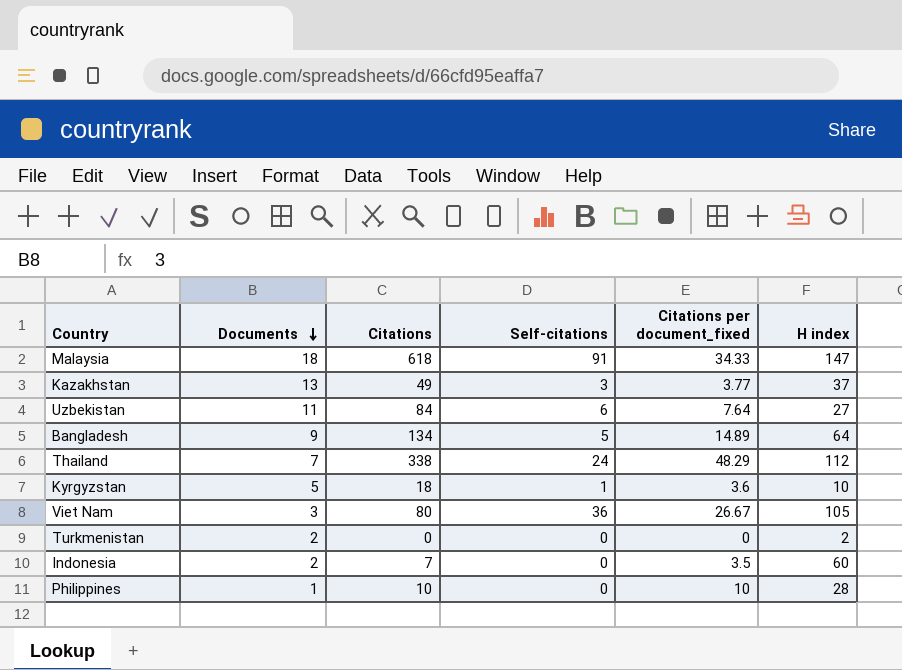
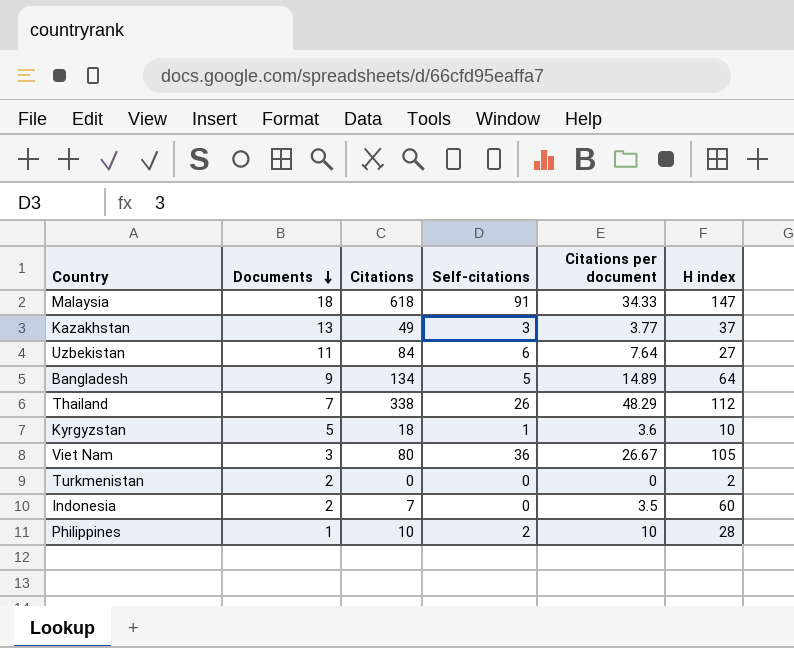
column name: Citations per document_fixed -> Citations per document
Thailand | Self-citations: 24 -> 26
Philippines | Self-citations: 0 -> 2

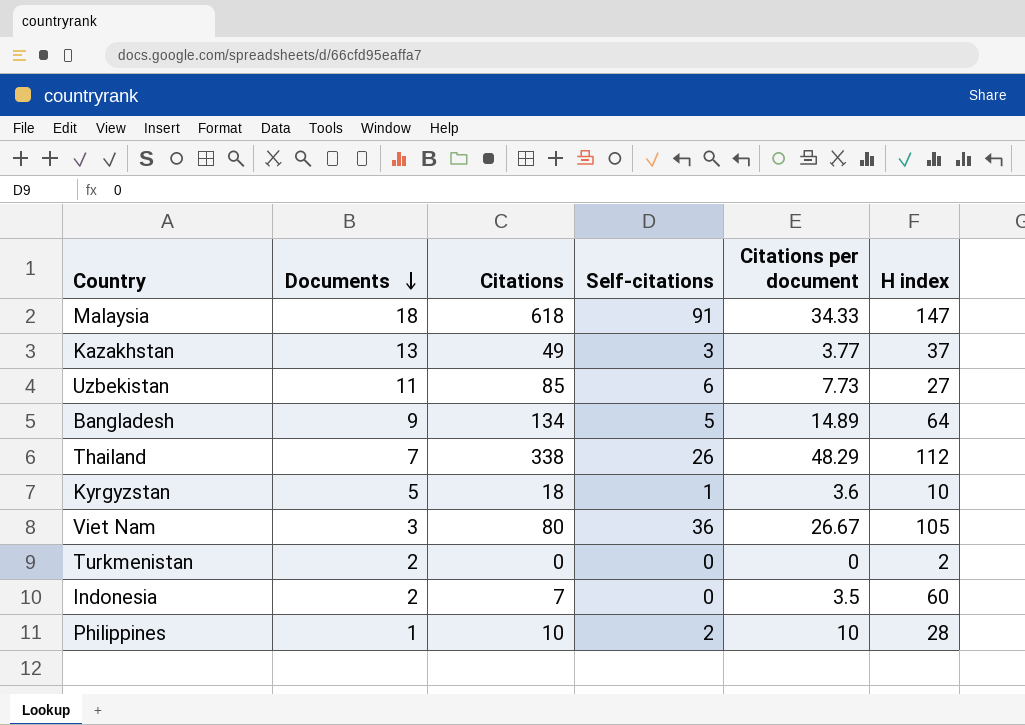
Uzbekistan | Citations: 84 -> 85
Uzbekistan | Citations per document: 7.64 -> 7.73

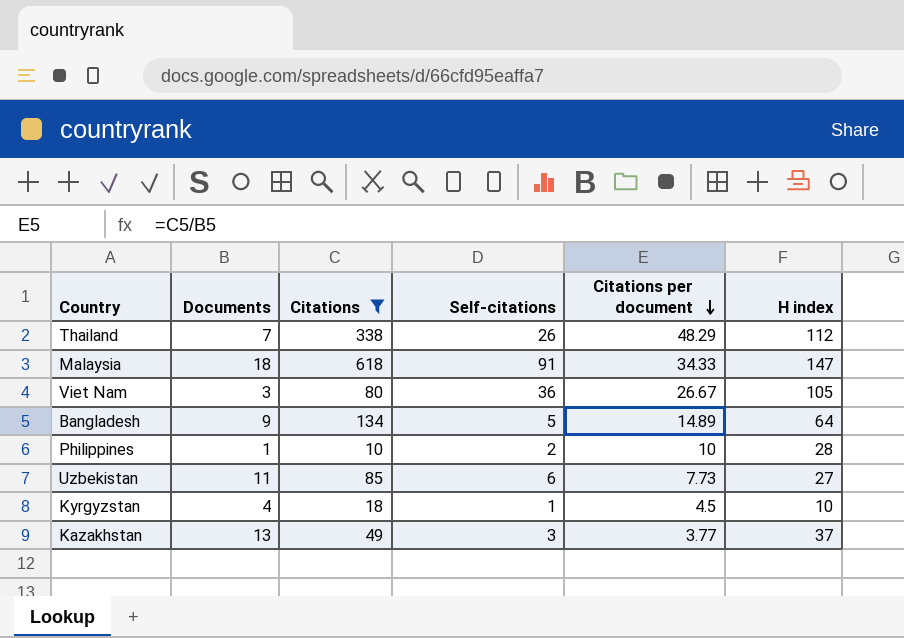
filter: none -> Citations >= 10
row order: Documents descending -> Citations per document descending
Kyrgyzstan | Documents: 5 -> 4
Kyrgyzstan | Citations per document: 3.6 -> 4.5

